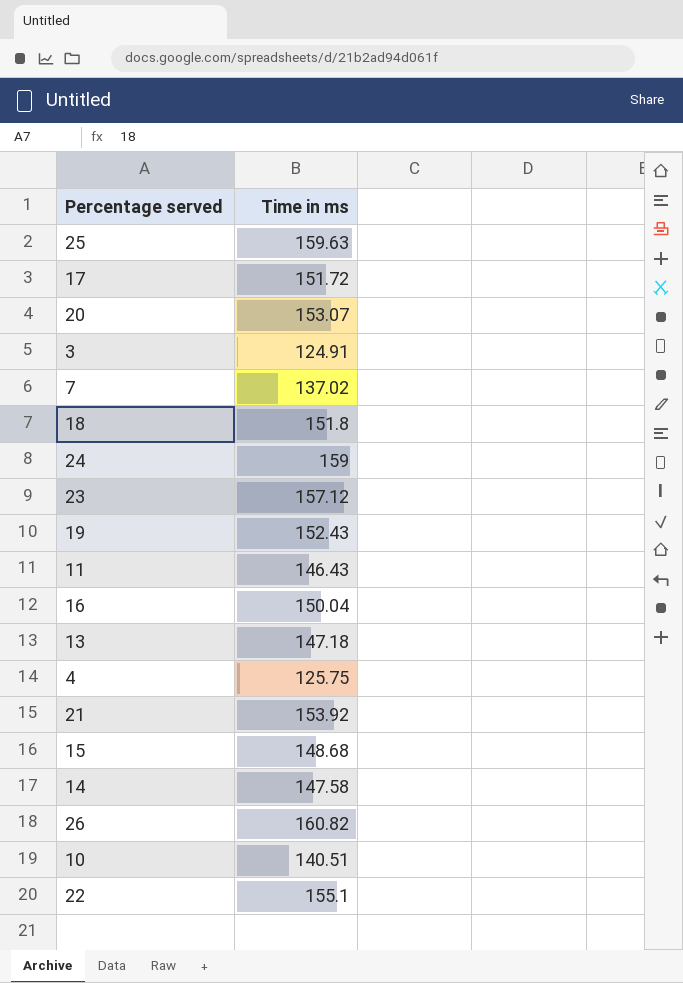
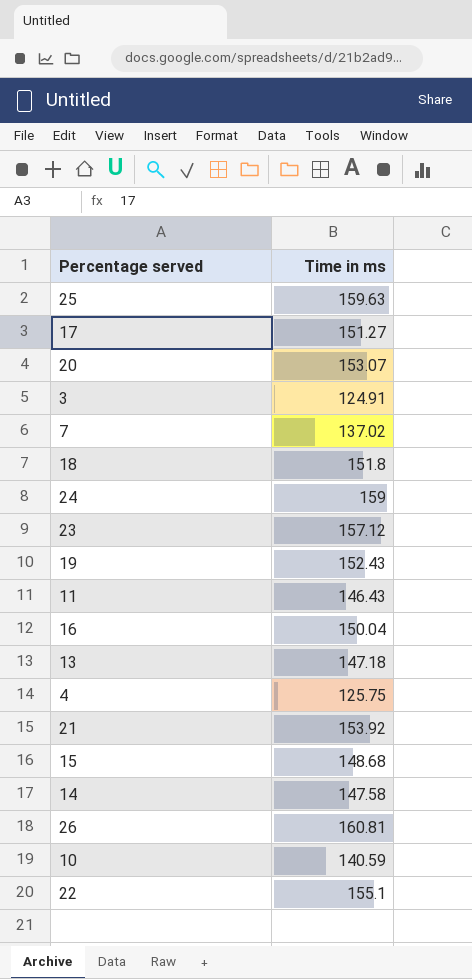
17 | Time in ms: 151.72 -> 151.27
26 | Time in ms: 160.82 -> 160.81
10 | Time in ms: 140.51 -> 140.59

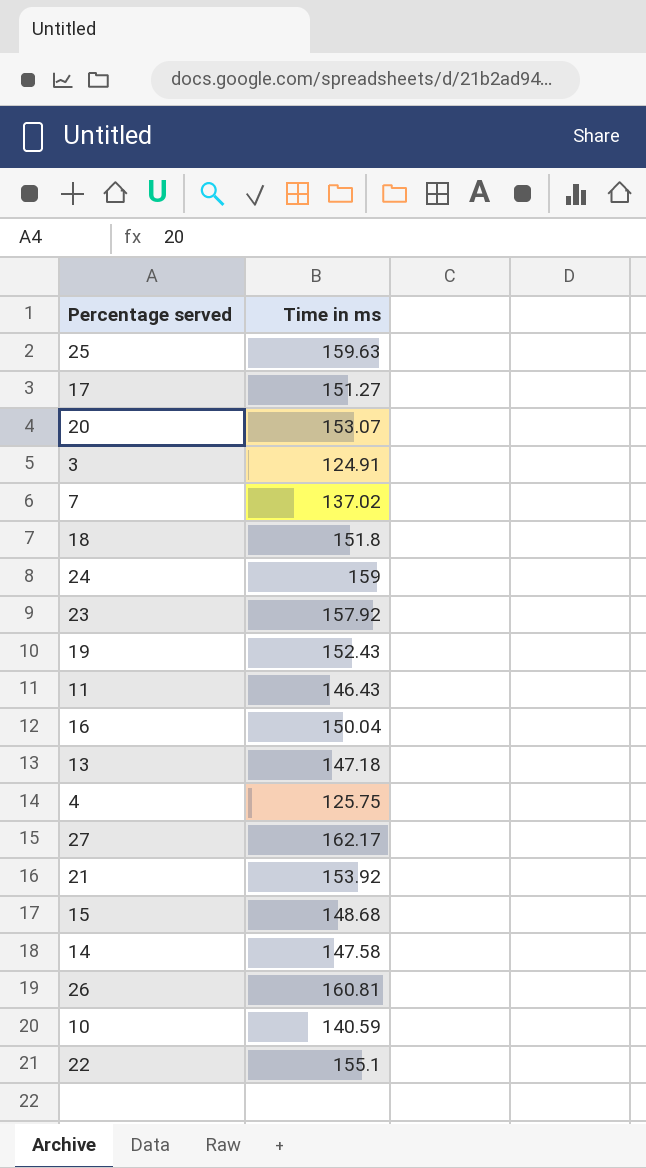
23 | Time in ms: 157.12 -> 157.92
row 27: none -> 162.17

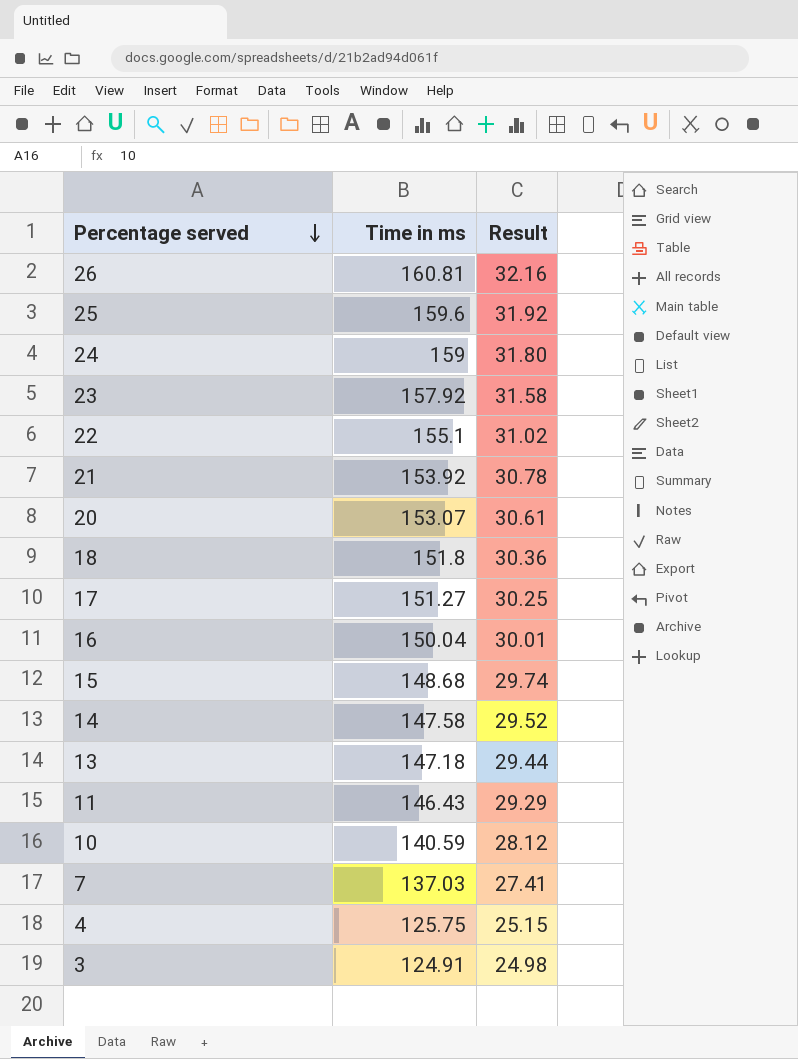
row order: none -> Percentage served descending
column Result | formula: none -> [Time in ms] * 0.2
row 19: 152.43 -> none
row 27: 162.17 -> none
25 | Time in ms: 159.63 -> 159.6
7 | Time in ms: 137.02 -> 137.03

